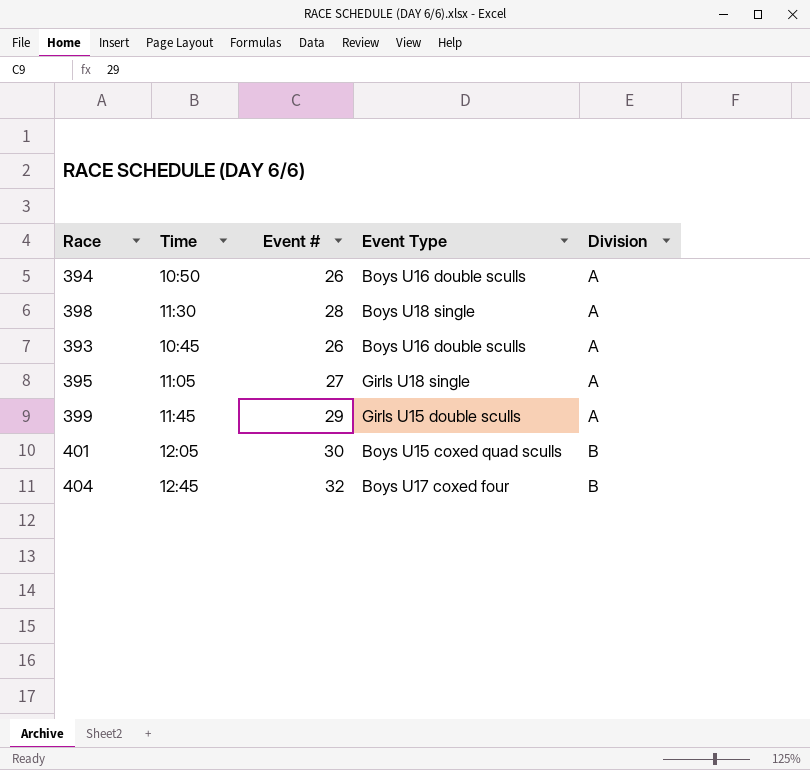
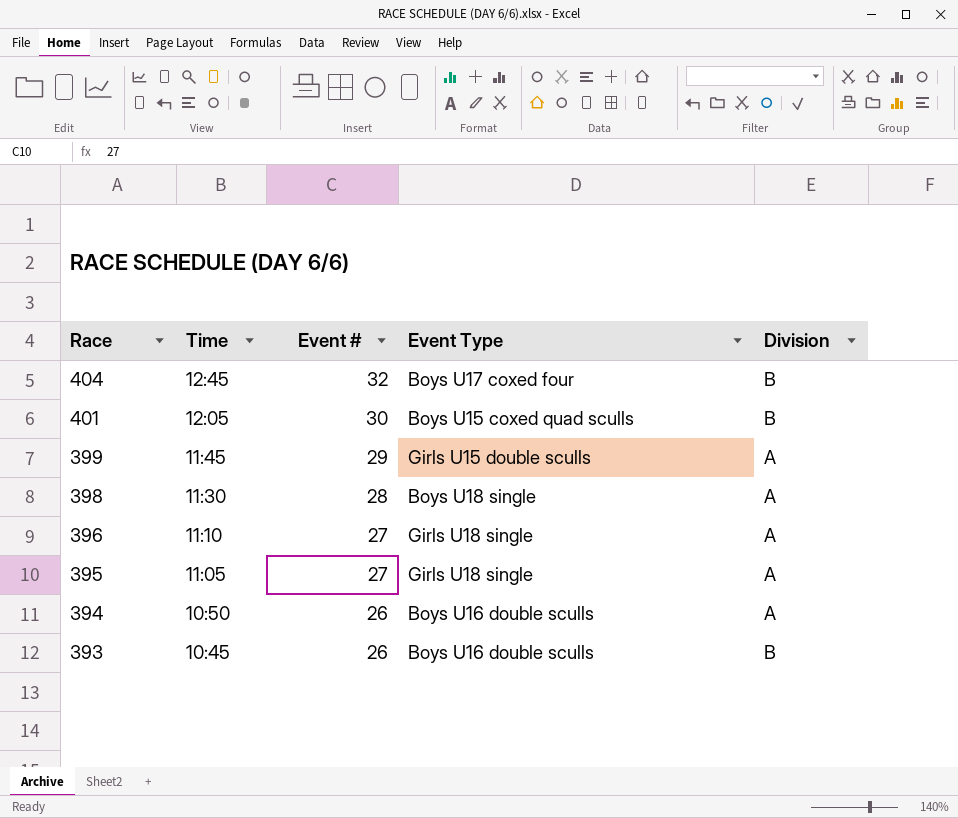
row order: Division ascending -> Race descending
row 396: none -> 11:10 | 27 | Girls U18 single | A
393 | Division: A -> B

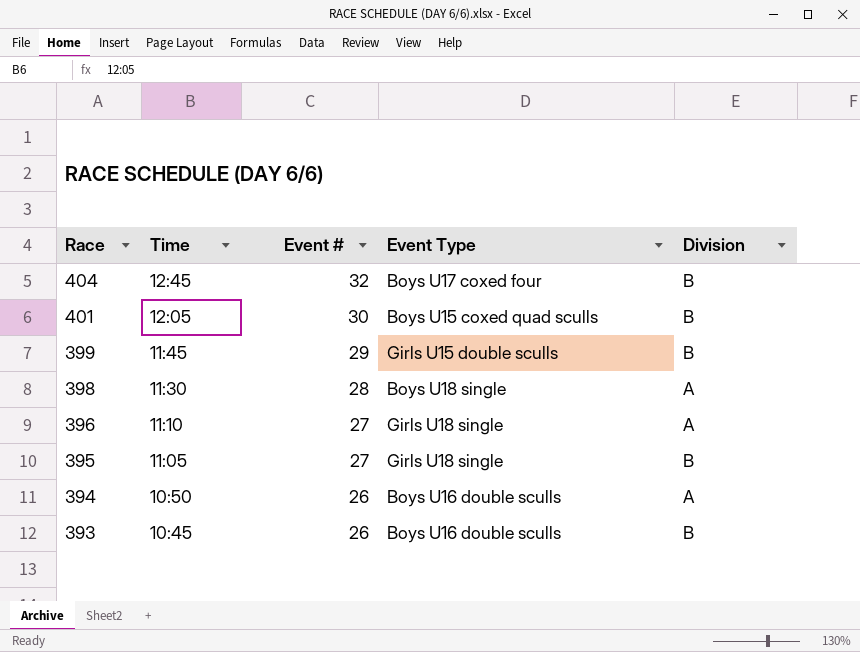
399 | Division: A -> B
395 | Division: A -> B

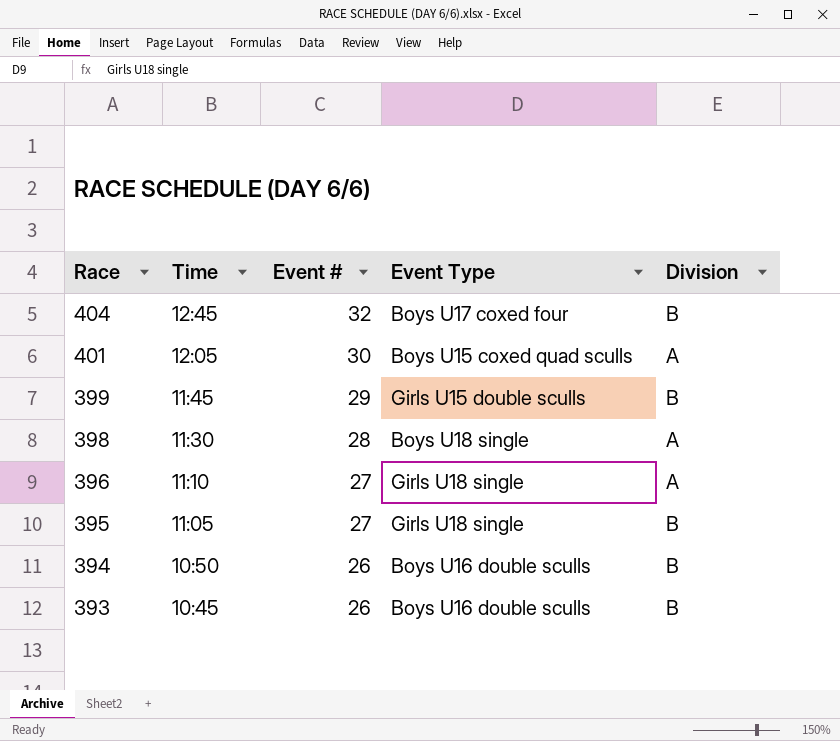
401 | Division: B -> A
394 | Division: A -> B

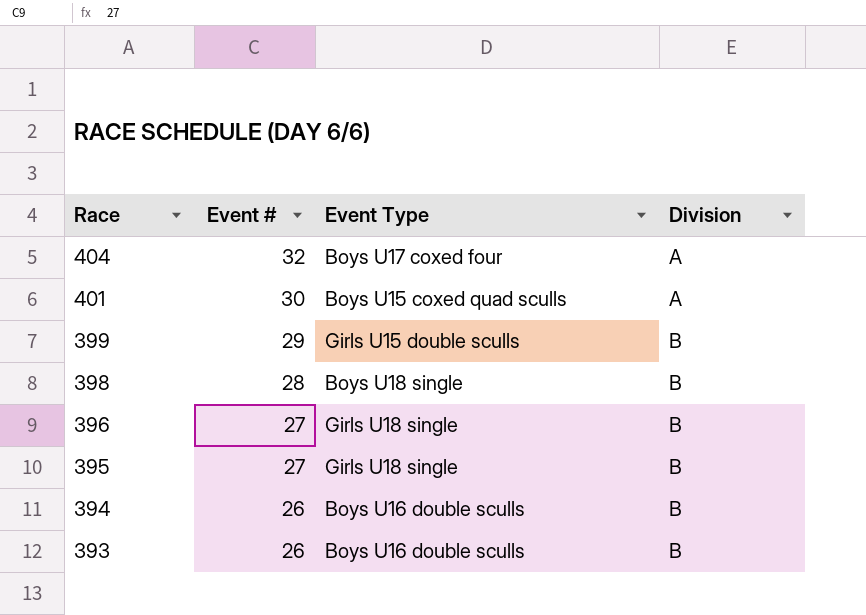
column Time | position: 2 -> none
404 | Division: B -> A
398 | Division: A -> B
396 | Division: A -> B

